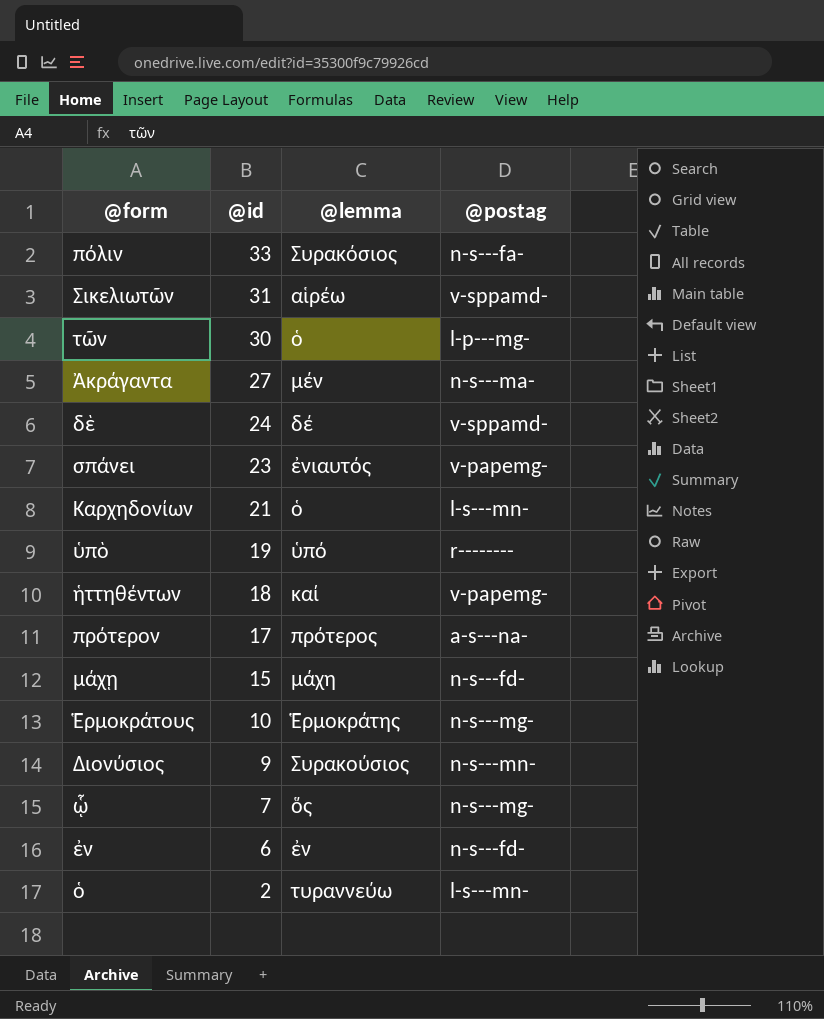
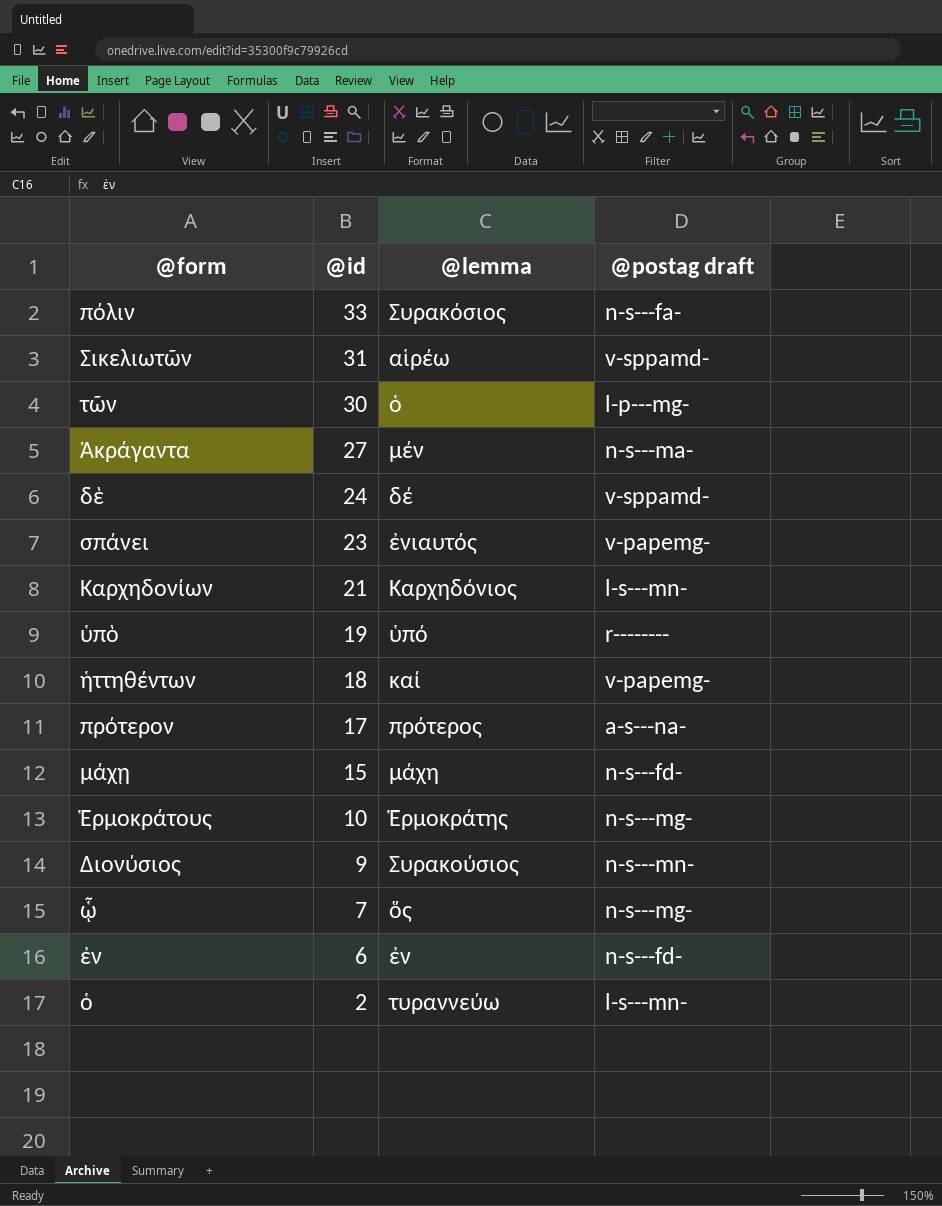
column name: @postag -> @postag draft
Καρχηδονίων | @lemma: ὁ -> Καρχηδόνιος

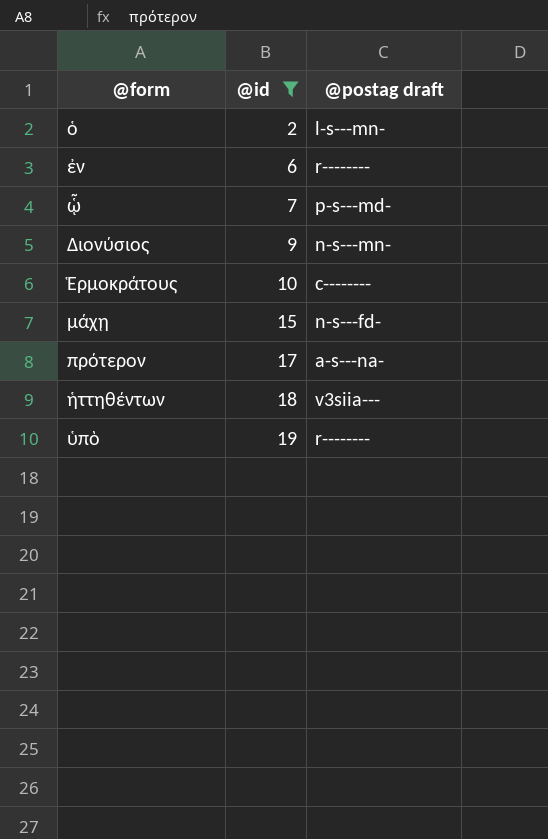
filter: none -> @id <= 19
row order: @id descending -> @id ascending
column @lemma | position: 3 -> none
ἐν | @postag draft: n-s---fd- -> r--------
ᾧ | @postag draft: n-s---mg- -> p-s---md-
Ἑρμοκράτους | @postag draft: n-s---mg- -> c--------
ἡττηθέντων | @postag draft: v-papemg- -> v3siia---

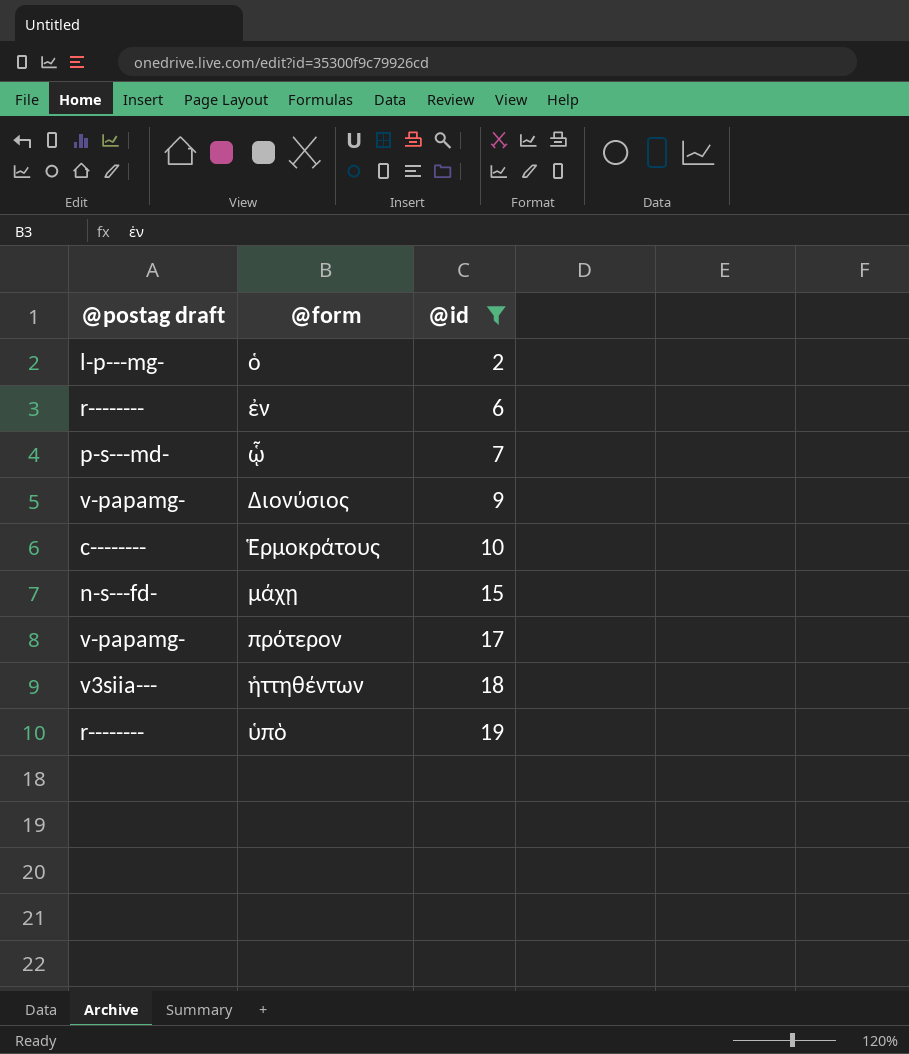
column @postag draft | position: 3 -> 1
ὁ | @postag draft: l-s---mn- -> l-p---mg-
Διονύσιος | @postag draft: n-s---mn- -> v-papamg-
πρότερον | @postag draft: a-s---na- -> v-papamg-

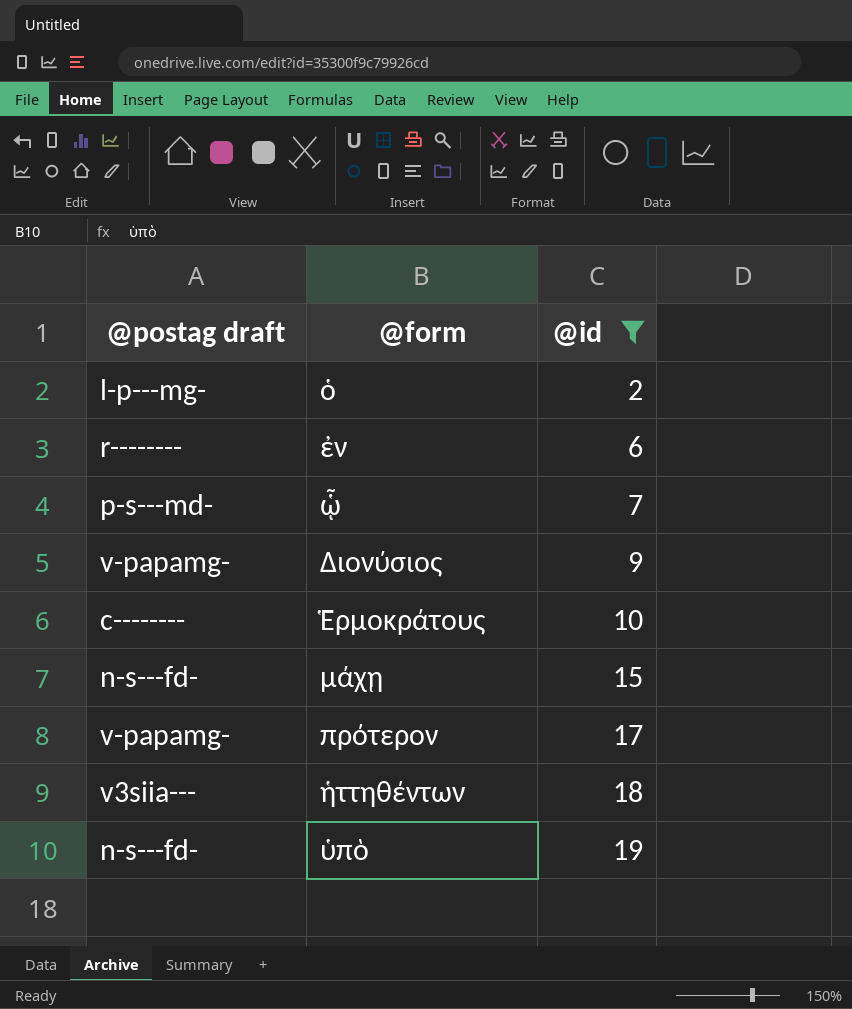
ὑπὸ | @postag draft: r-------- -> n-s---fd-

